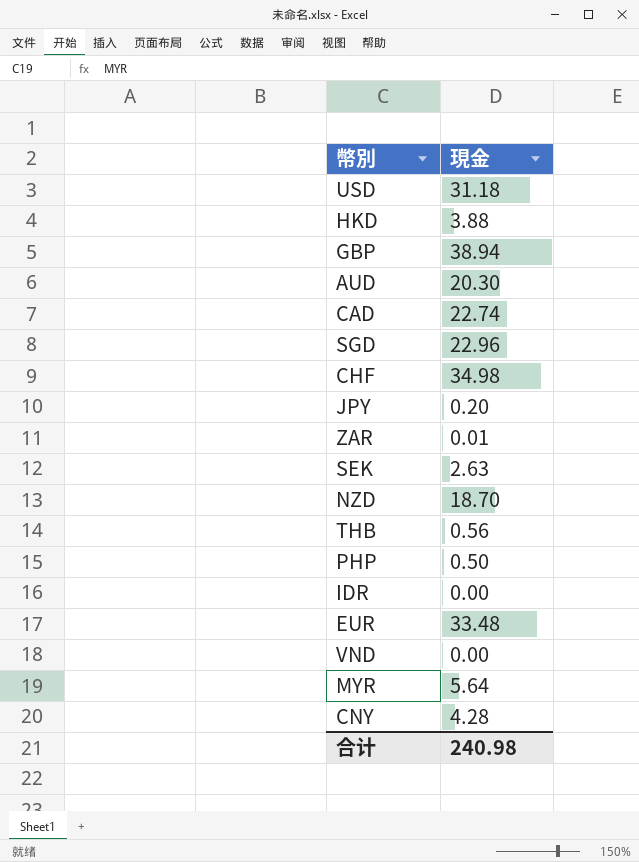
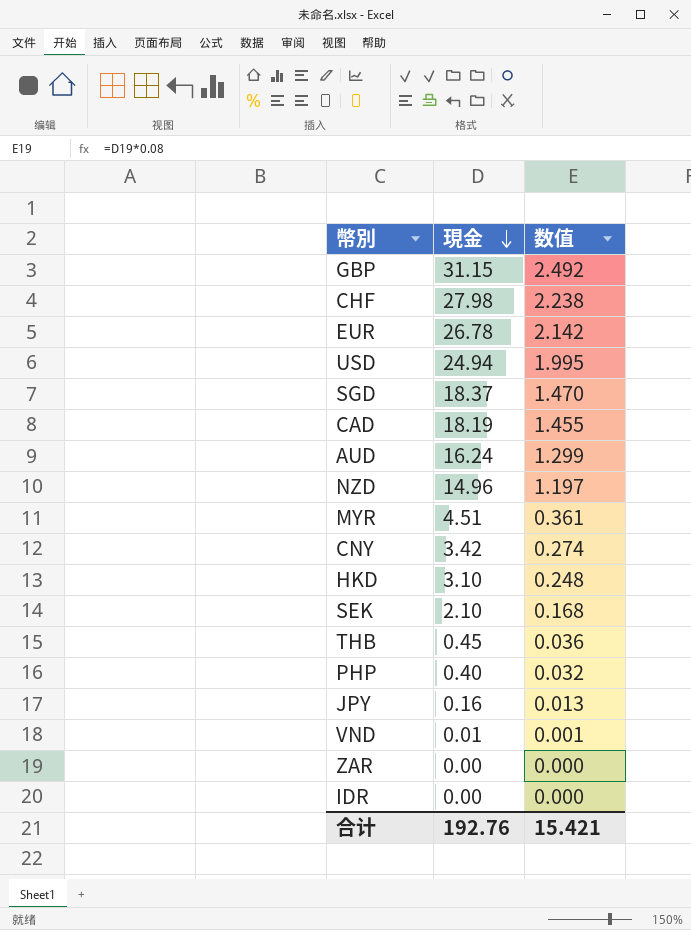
row order: none -> 現金 descending
column 数值 | formula: none -> [現金] * 0.08
GBP | 現金: 38.94 -> 31.15
CHF | 現金: 34.98 -> 27.98
EUR | 現金: 33.48 -> 26.78
USD | 現金: 31.18 -> 24.94
SGD | 現金: 22.96 -> 18.37
CAD | 現金: 22.74 -> 18.19
AUD | 現金: 20.30 -> 16.24
NZD | 現金: 18.70 -> 14.96
MYR | 現金: 5.64 -> 4.51
CNY | 現金: 4.28 -> 3.42
HKD | 現金: 3.88 -> 3.10
SEK | 現金: 2.63 -> 2.10
THB | 現金: 0.56 -> 0.45
PHP | 現金: 0.50 -> 0.40
JPY | 現金: 0.20 -> 0.16
VND | 現金: 0.00 -> 0.01
ZAR | 現金: 0.01 -> 0.00
合计 | 現金: 240.98 -> 192.76

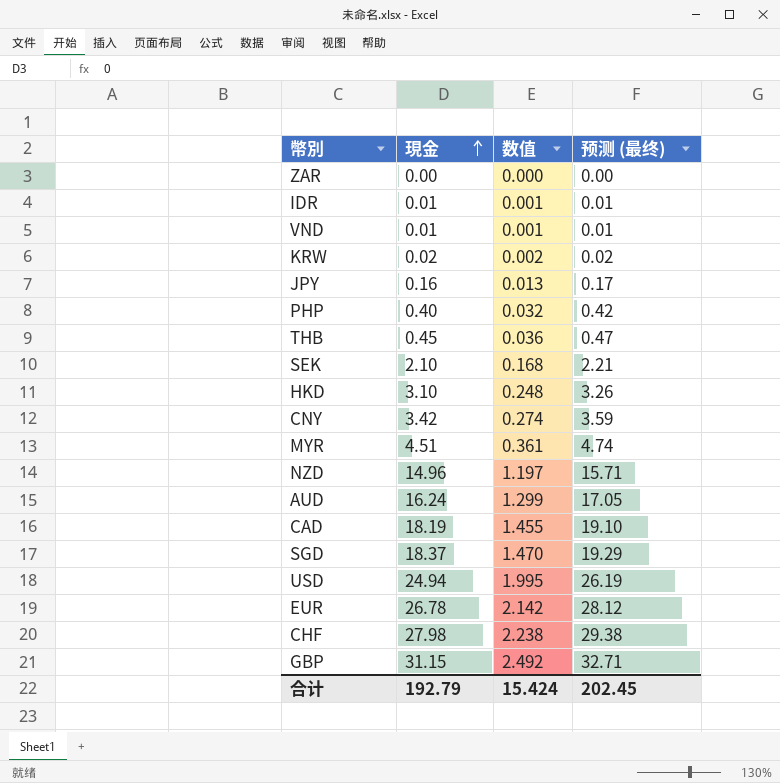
row order: 現金 descending -> 現金 ascending
column 预测 (最终) | formula: none -> [現金] * 1.05
IDR | 現金: 0.00 -> 0.01
IDR | 数值: 0.000 -> 0.001
row KRW: none -> 0.02 | 0.002 | 0.02
合计 | 現金: 192.76 -> 192.79
合计 | 数值: 15.421 -> 15.424

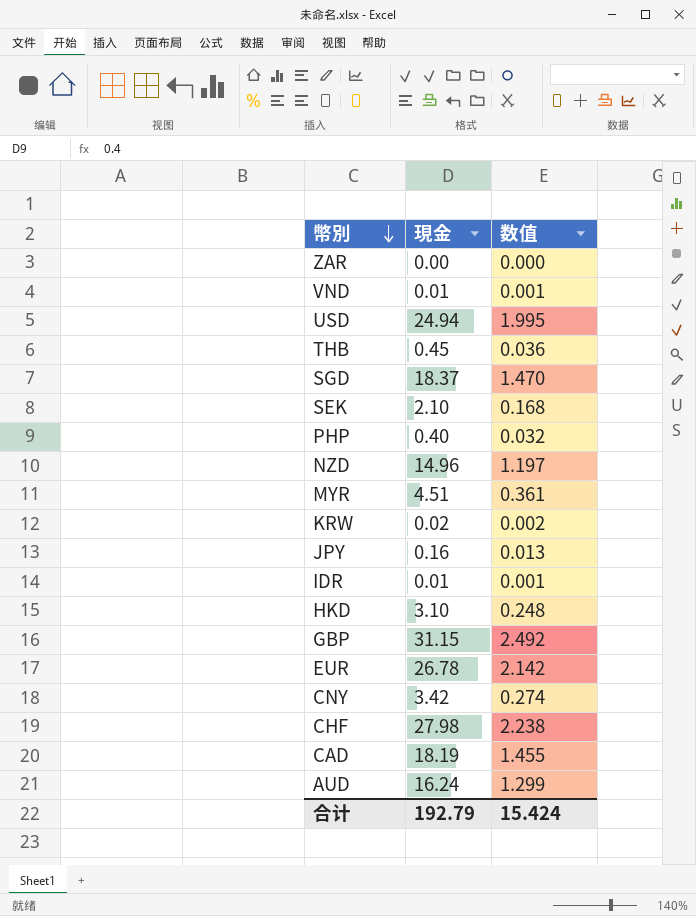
row order: 現金 ascending -> 幣別 descending
column 预测 (最终) | formula: [現金] * 1.05 -> none

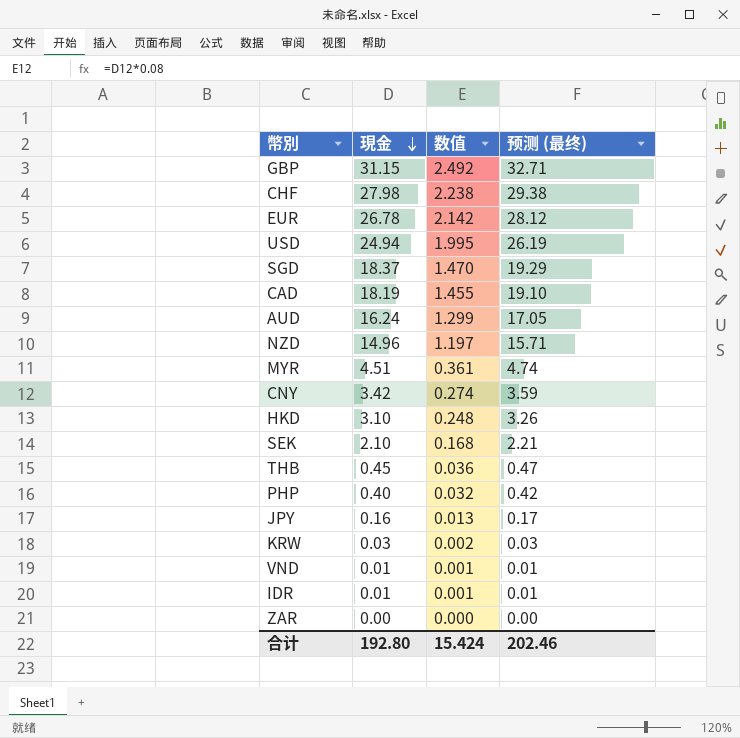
row order: 幣別 descending -> 現金 descending
column 预测 (最终) | formula: none -> [現金] * 1.05
KRW | 現金: 0.02 -> 0.03
合计 | 現金: 192.79 -> 192.80

